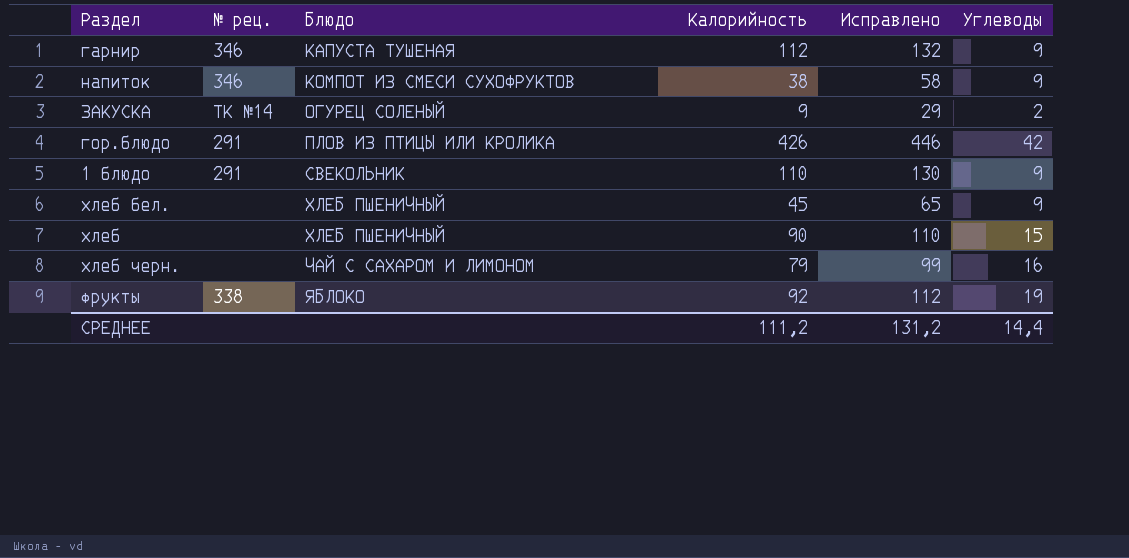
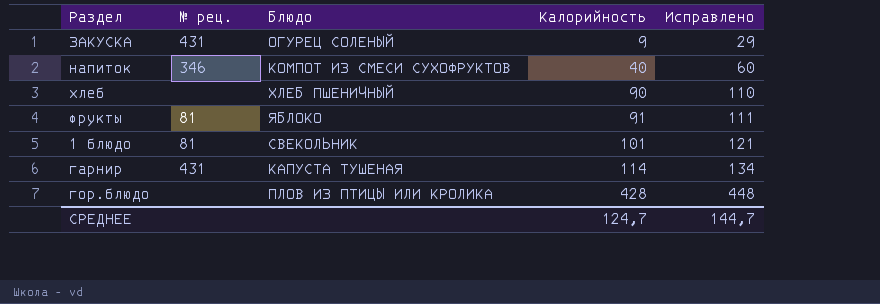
row order: Блюдо ascending -> Калорийность ascending
column Углеводы | position: 6 -> none
row хлеб бел.: none | ХЛЕБ ПШЕНИЧНЫЙ | 45 | 65 | 9 -> none
row хлеб черн.: none | ЧАЙ С САХАРОМ И ЛИМОНОМ | 79 | 99 | 16 -> none
ЗАКУСКА | № рец.: ТК №14 -> 431
напиток | Калорийность: 38 -> 40
напиток | Исправлено: 58 -> 60
фрукты | № рец.: 338 -> 81
фрукты | Калорийность: 92 -> 91
фрукты | Исправлено: 112 -> 111
1 блюдо | № рец.: 291 -> 81
1 блюдо | Калорийность: 110 -> 101
1 блюдо | Исправлено: 130 -> 121
гарнир | № рец.: 346 -> 431
гарнир | Калорийность: 112 -> 114
гарнир | Исправлено: 132 -> 134
гор.блюдо | № рец.: 291 -> none
гор.блюдо | Калорийность: 426 -> 428
гор.блюдо | Исправлено: 446 -> 448
СРЕДНЕЕ | Калорийность: 111,2 -> 124,7
СРЕДНЕЕ | Исправлено: 131,2 -> 144,7

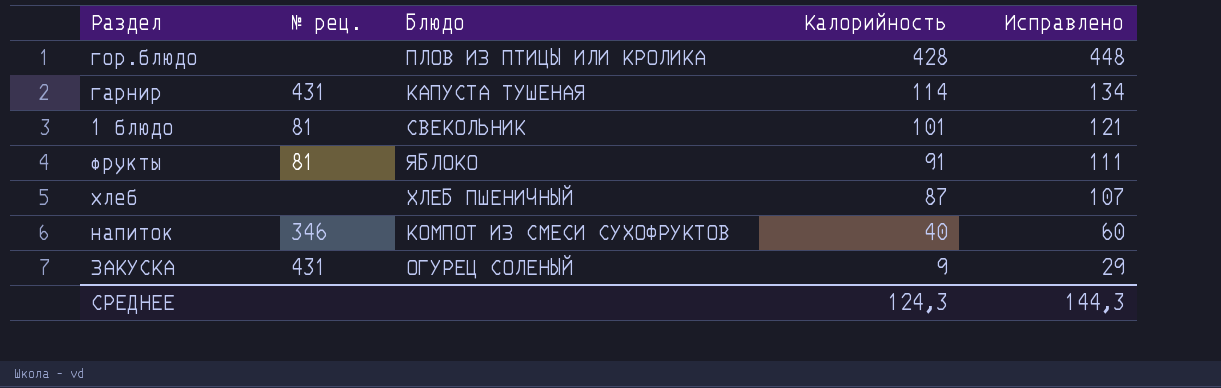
row order: Калорийность ascending -> Калорийность descending
хлеб | Калорийность: 90 -> 87
хлеб | Исправлено: 110 -> 107
СРЕДНЕЕ | Калорийность: 124,7 -> 124,3
СРЕДНЕЕ | Исправлено: 144,7 -> 144,3

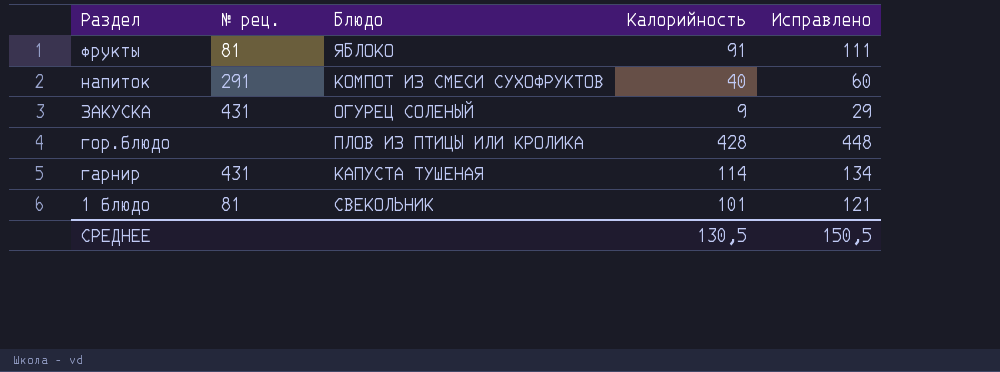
row order: Калорийность descending -> Раздел descending
row хлеб: none | ХЛЕБ ПШЕНИЧНЫЙ | 87 | 107 -> none
напиток | № рец.: 346 -> 291
СРЕДНЕЕ | Калорийность: 124,3 -> 130,5
СРЕДНЕЕ | Исправлено: 144,3 -> 150,5

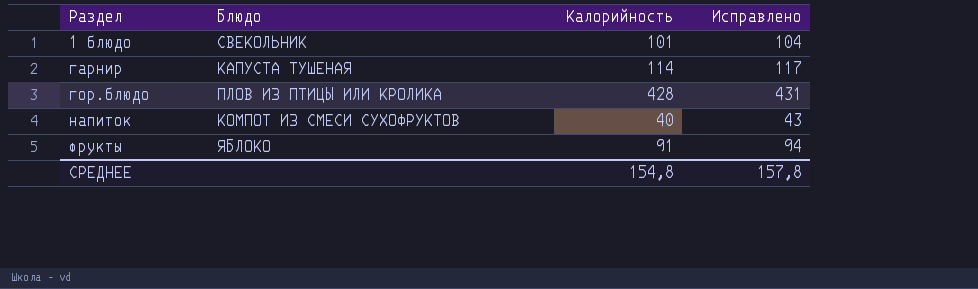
row order: Раздел descending -> Раздел ascending
column № рец. | position: 2 -> none
column Исправлено | formula: [Калорийность] + 20 -> [Калорийность] + 3
row ЗАКУСКА: 431 | ОГУРЕЦ СОЛЕНЫЙ | 9 | 29 -> none
СРЕДНЕЕ | Калорийность: 130,5 -> 154,8
СРЕДНЕЕ | Исправлено: 150,5 -> 157,8

